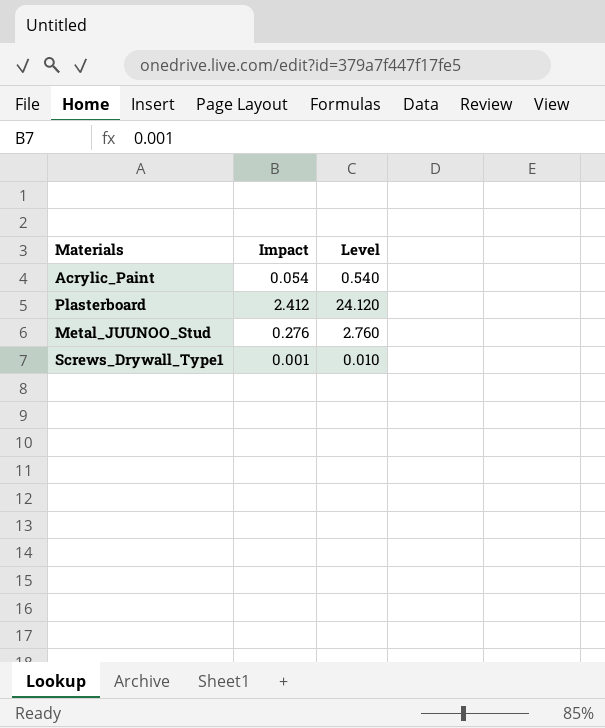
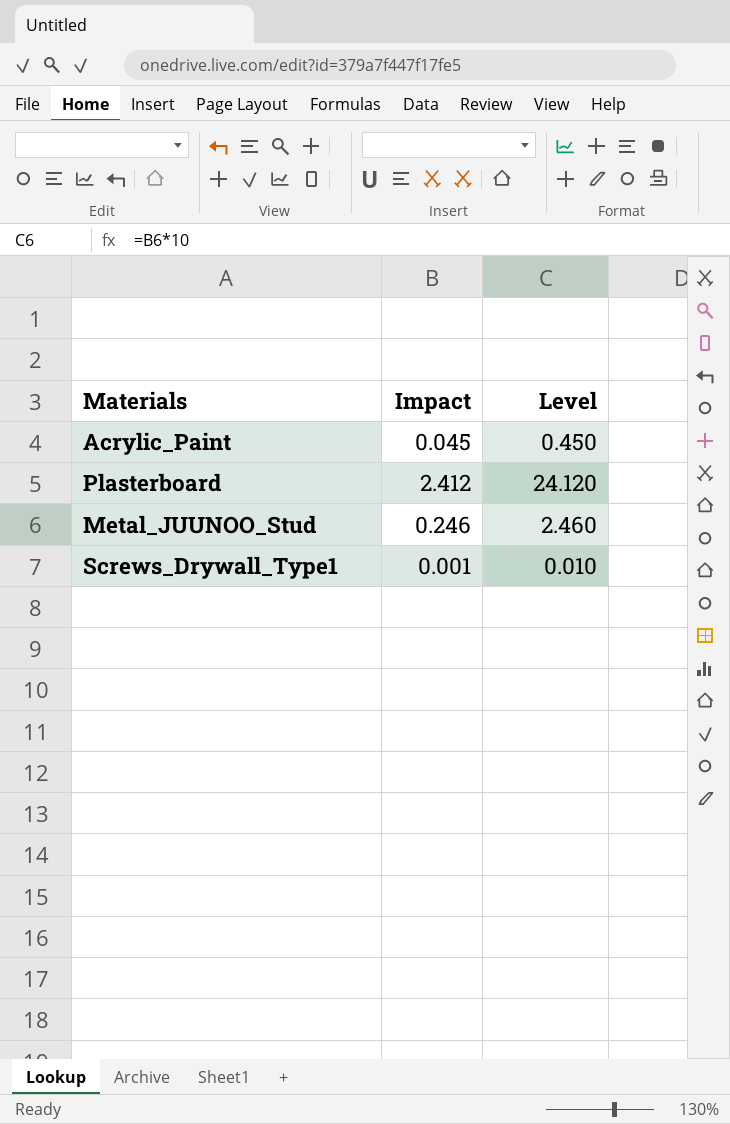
Acrylic_Paint | Impact: 0.054 -> 0.045
Acrylic_Paint | Level: 0.540 -> 0.450
Metal_JUUNOO_Stud | Impact: 0.276 -> 0.246
Metal_JUUNOO_Stud | Level: 2.760 -> 2.460

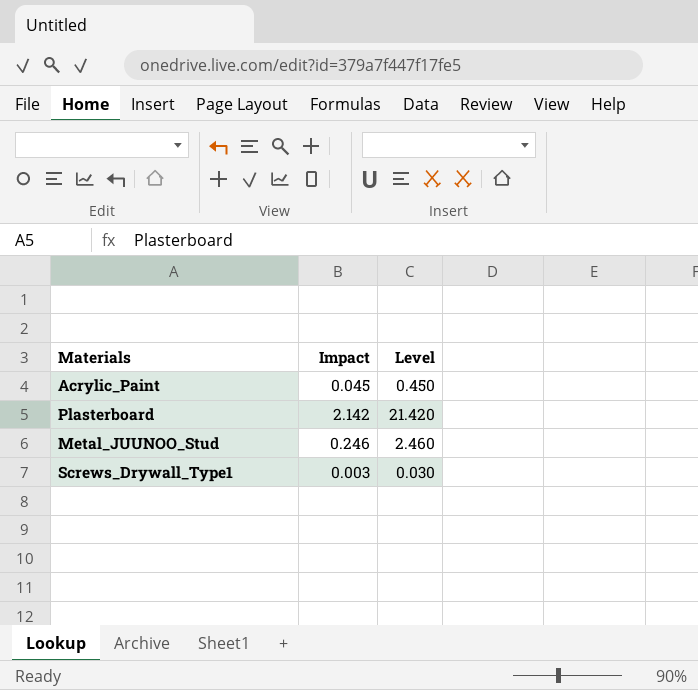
Plasterboard | Impact: 2.412 -> 2.142
Plasterboard | Level: 24.120 -> 21.420
Screws_Drywall_Type1 | Impact: 0.001 -> 0.003
Screws_Drywall_Type1 | Level: 0.010 -> 0.030

